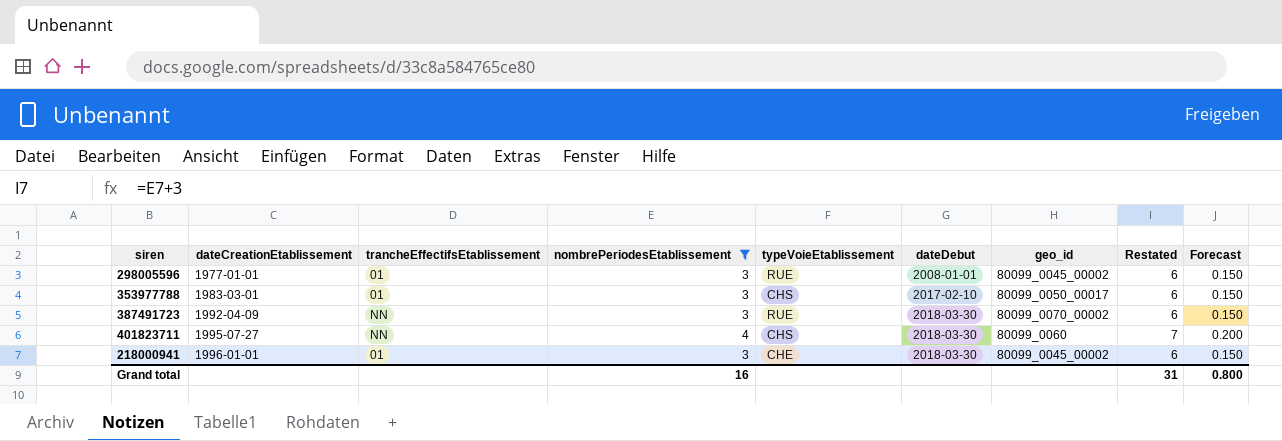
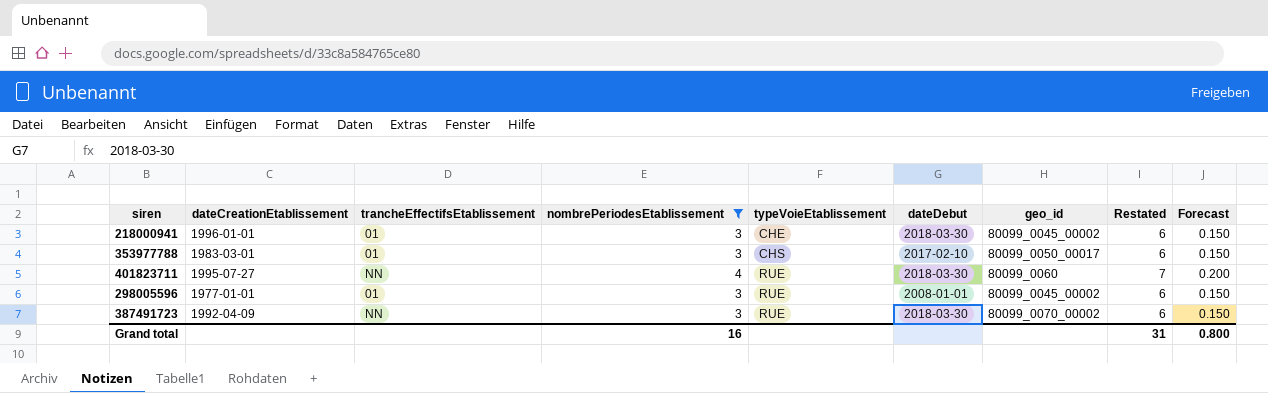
row order: dateCreationEtablissement ascending -> typeVoieEtablissement ascending
401823711 | typeVoieEtablissement: CHS -> RUE

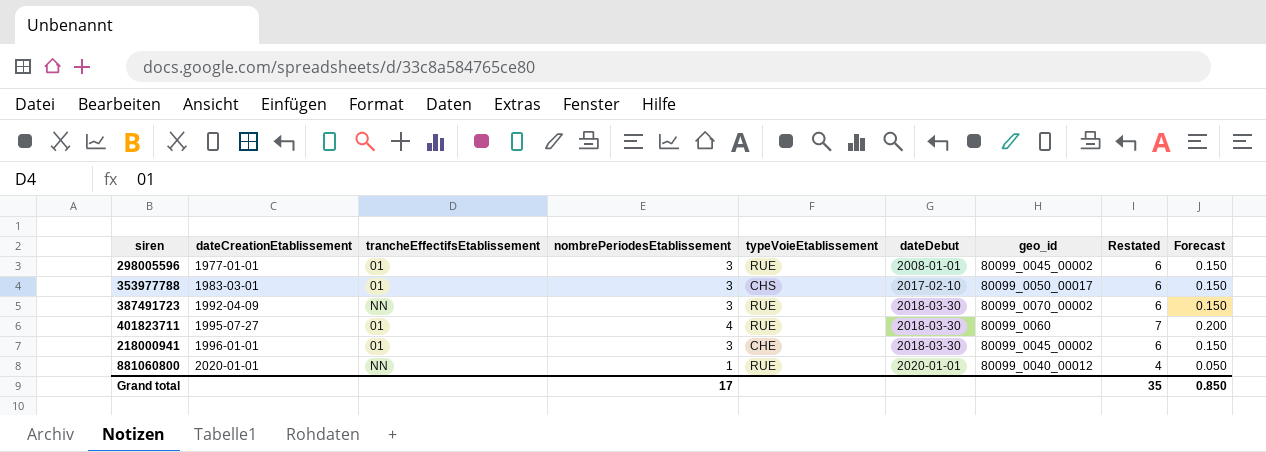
filter: nombrePeriodesEtablissement != 1 -> none
row order: typeVoieEtablissement ascending -> dateCreationEtablissement ascending
401823711 | trancheEffectifsEtablissement: NN -> 01
Grand total | nombrePeriodesEtablissement: 16 -> 17
Grand total | Restated: 31 -> 35
Grand total | Forecast: 0.800 -> 0.850

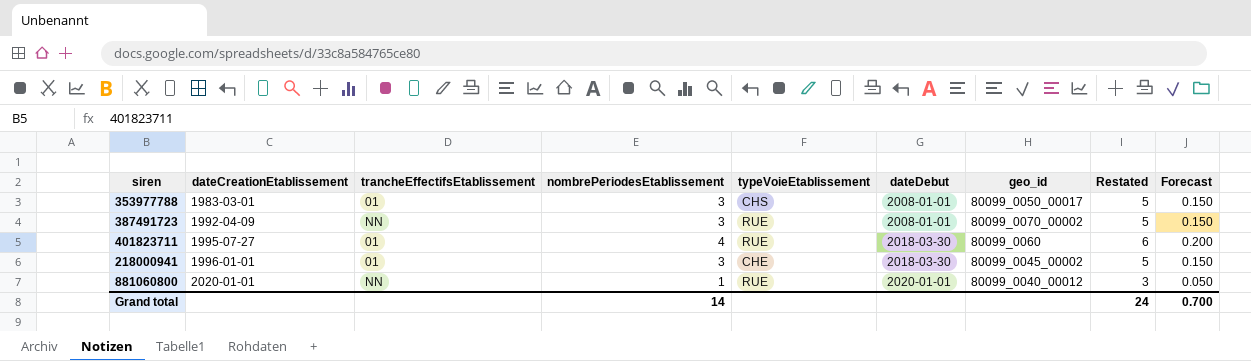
column Restated | formula: [nombrePeriodesEtablissement] + 3 -> [nombrePeriodesEtablissement] + 2
row 298005596: 1977-01-01 | 01 | 3 | RUE | 2008-01-01 | 80099_0045_00002 | 6 | 0.150 -> none
353977788 | dateDebut: 2017-02-10 -> 2008-01-01
387491723 | dateDebut: 2018-03-30 -> 2008-01-01
Grand total | nombrePeriodesEtablissement: 17 -> 14
Grand total | Restated: 35 -> 24
Grand total | Forecast: 0.850 -> 0.700

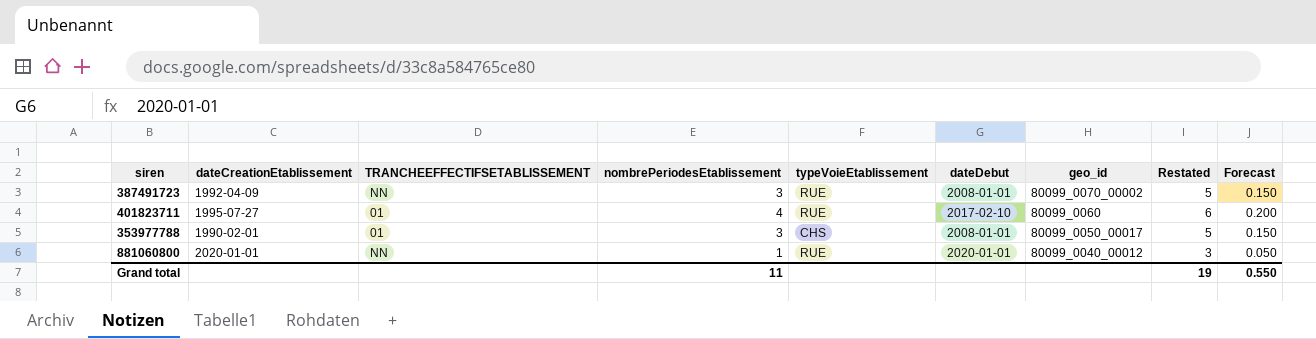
row order: dateCreationEtablissement ascending -> geo_id descending
column name: trancheEffectifsEtablissement -> TRANCHEEFFECTIFSETABLISSEMENT
row 218000941: 1996-01-01 | 01 | 3 | CHE | 2018-03-30 | 80099_0045_00002 | 5 | 0.150 -> none
401823711 | dateDebut: 2018-03-30 -> 2017-02-10
353977788 | dateCreationEtablissement: 1983-03-01 -> 1990-02-01
Grand total | nombrePeriodesEtablissement: 14 -> 11
Grand total | Restated: 24 -> 19
Grand total | Forecast: 0.700 -> 0.550

